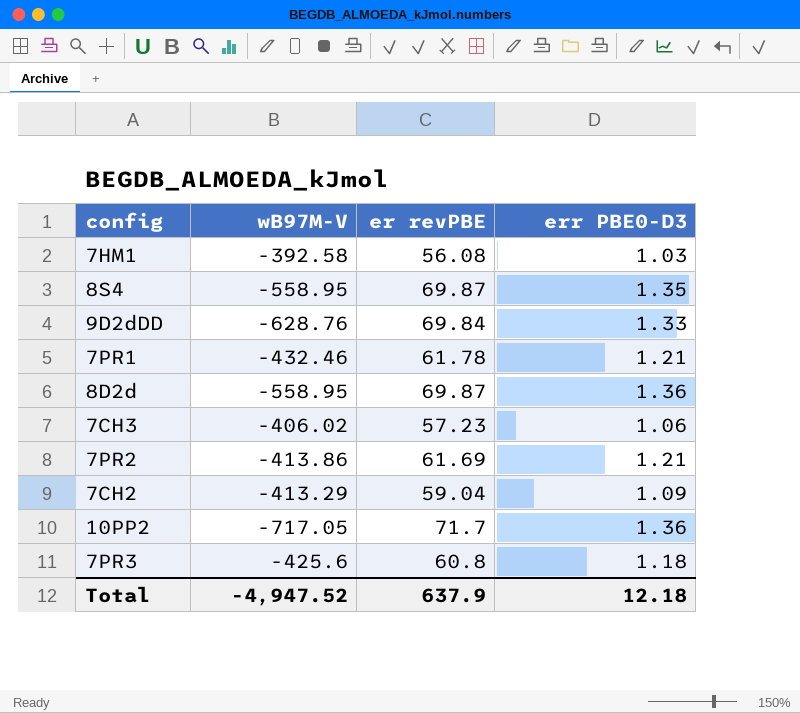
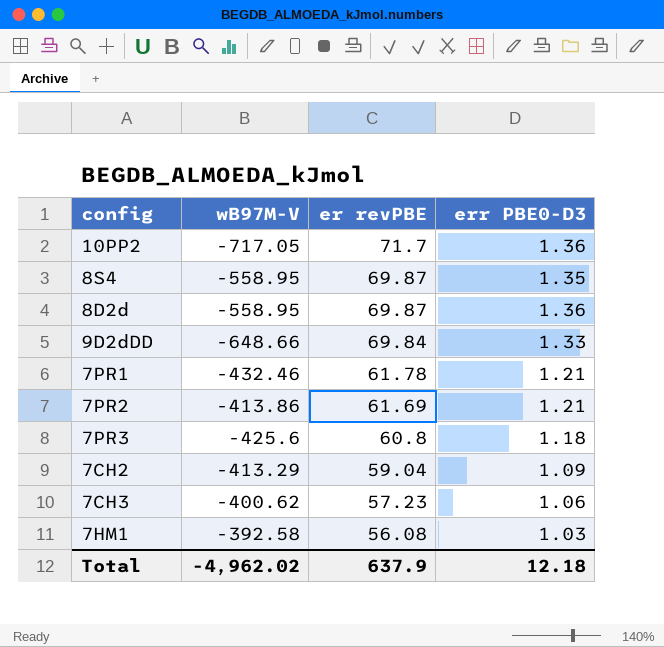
row order: none -> er revPBE descending
9D2dDD | wB97M-V: -628.76 -> -648.66
7CH3 | wB97M-V: -406.02 -> -400.62
Total | wB97M-V: -4,947.52 -> -4,962.02

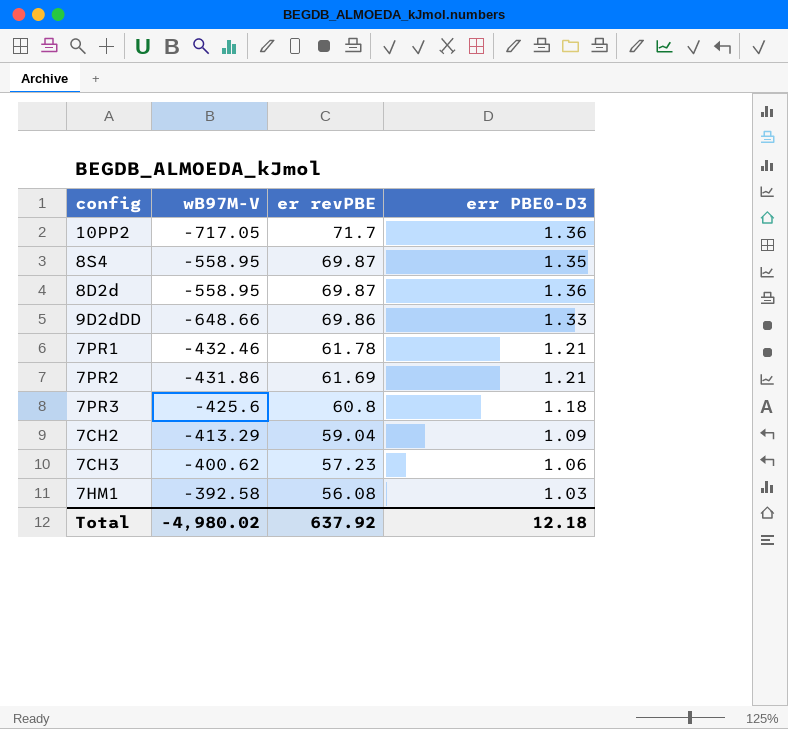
9D2dDD | er revPBE: 69.84 -> 69.86
7PR2 | wB97M-V: -413.86 -> -431.86
Total | wB97M-V: -4,962.02 -> -4,980.02
Total | er revPBE: 637.9 -> 637.92

